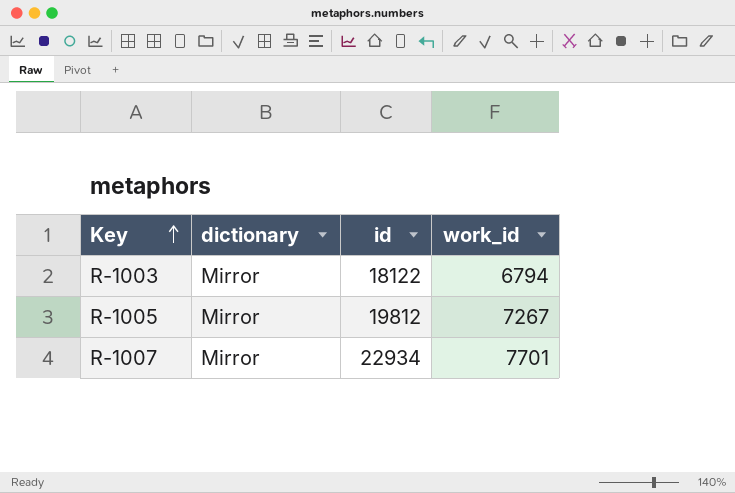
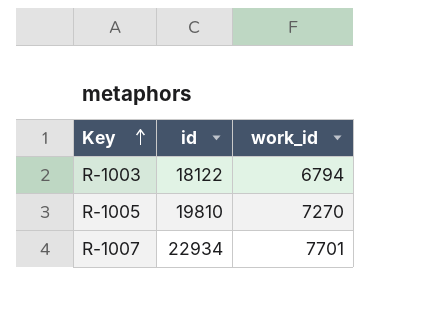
column dictionary | position: 2 -> none
R-1005 | id: 19812 -> 19810
R-1005 | work_id: 7267 -> 7270

